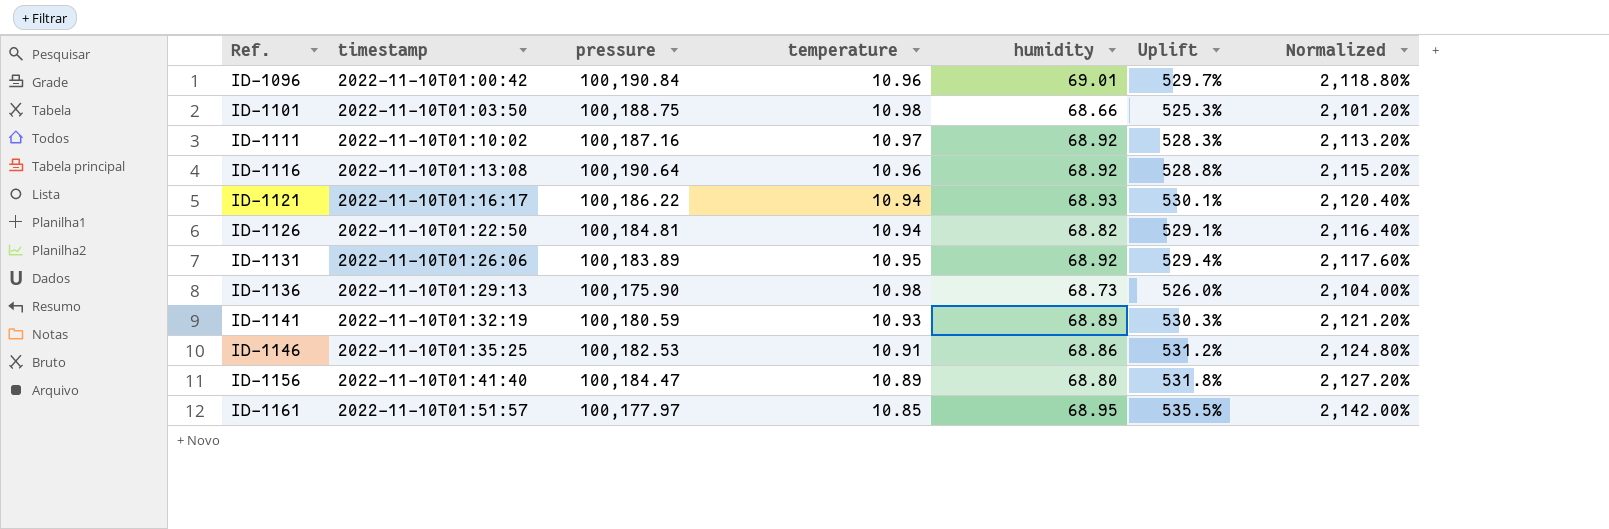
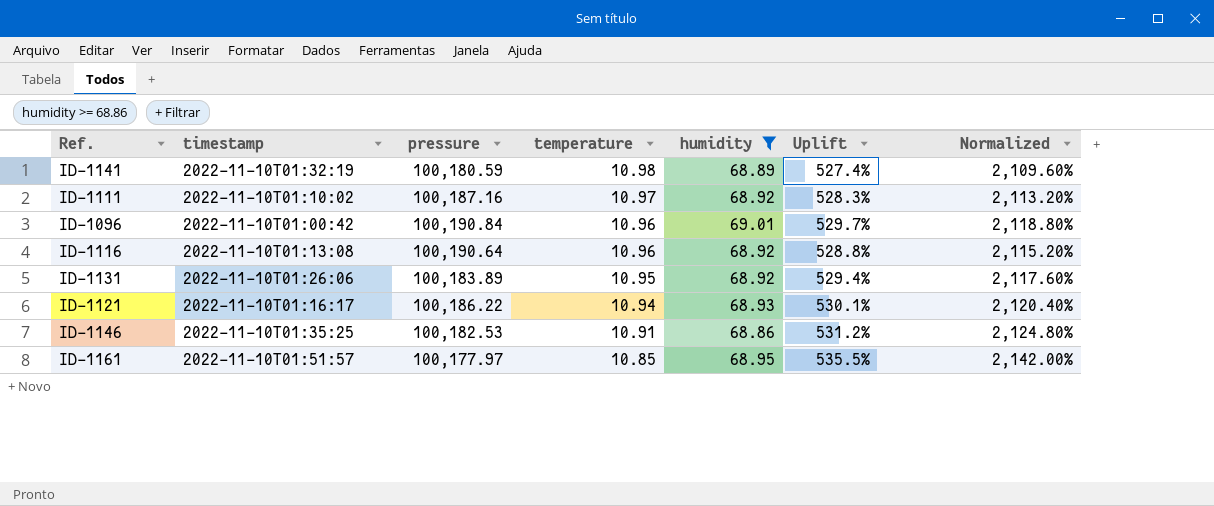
filter: none -> humidity >= 68.86
row order: Ref. ascending -> temperature descending
ID-1141 | temperature: 10.93 -> 10.98
ID-1141 | Uplift: 530.3% -> 527.4%
ID-1141 | Normalized: 2,121.20% -> 2,109.60%

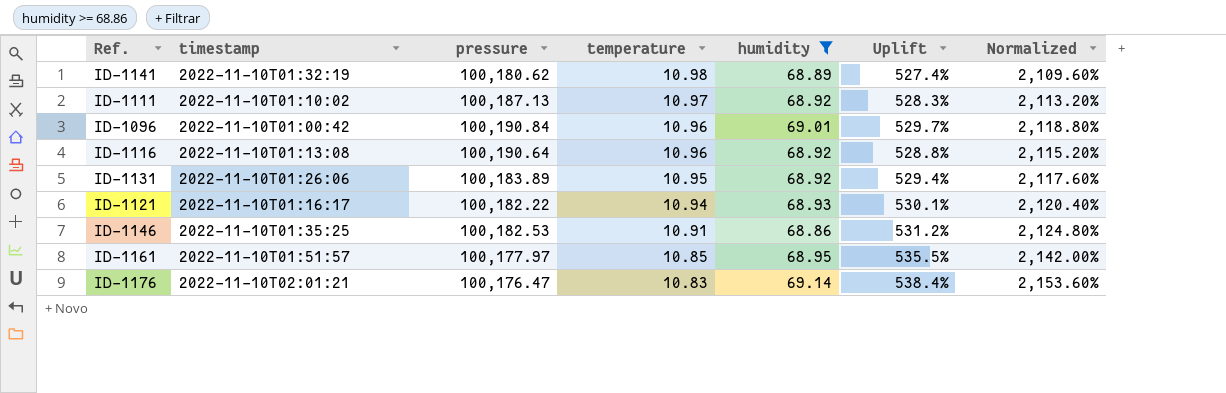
ID-1141 | pressure: 100,180.59 -> 100,180.62
ID-1111 | pressure: 100,187.16 -> 100,187.13
ID-1121 | pressure: 100,186.22 -> 100,182.22
row ID-1176: none -> 2022-11-10T02:01:21 | 100,176.47 | 10.83 | 69.14 | 538.4% | 2,153.60%

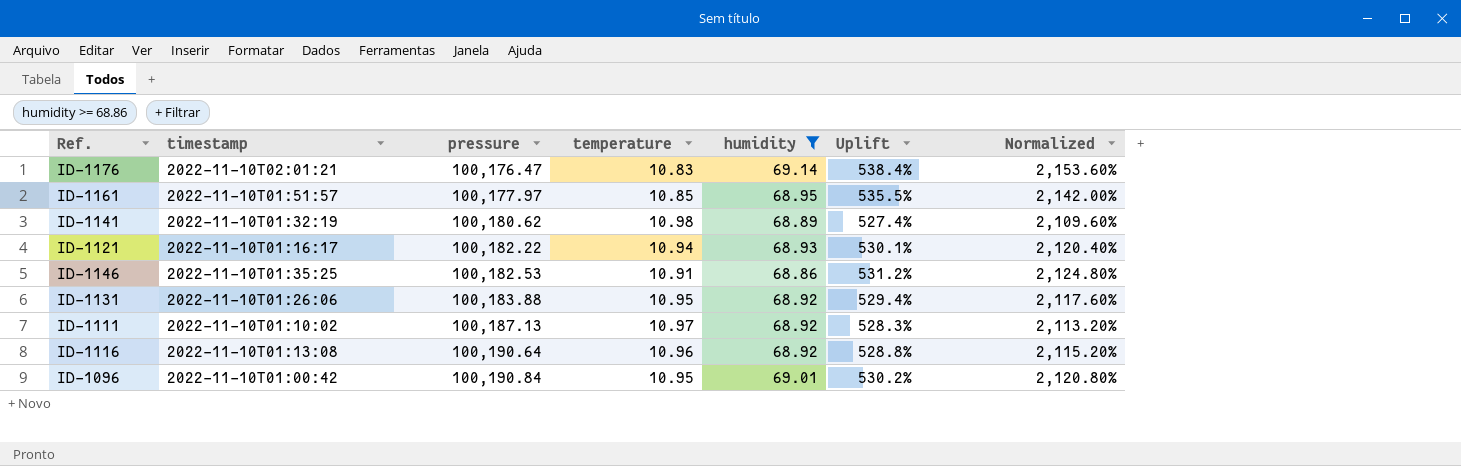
row order: temperature descending -> pressure ascending
ID-1131 | pressure: 100,183.89 -> 100,183.88
ID-1096 | temperature: 10.96 -> 10.95
ID-1096 | Uplift: 529.7% -> 530.2%
ID-1096 | Normalized: 2,118.80% -> 2,120.80%

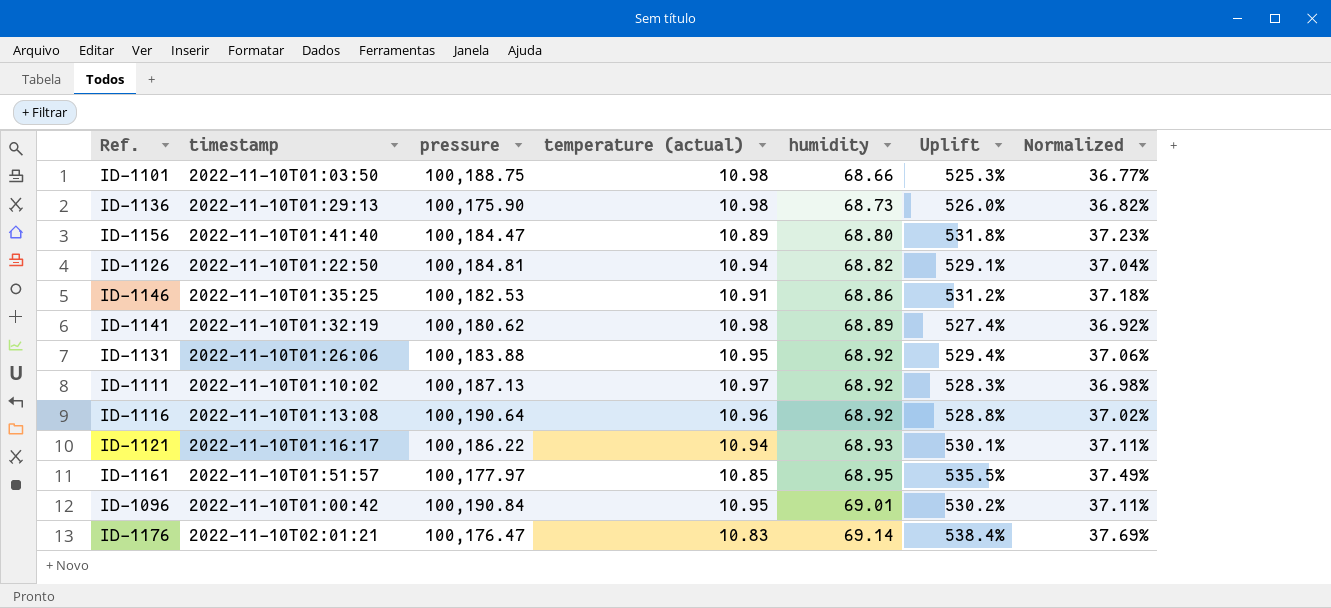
filter: humidity >= 68.86 -> none
row order: pressure ascending -> humidity ascending
column name: temperature -> temperature (actual)
column Normalized | formula: [Uplift] * 4 -> [Uplift] * 0.07
ID-1121 | pressure: 100,182.22 -> 100,186.22

